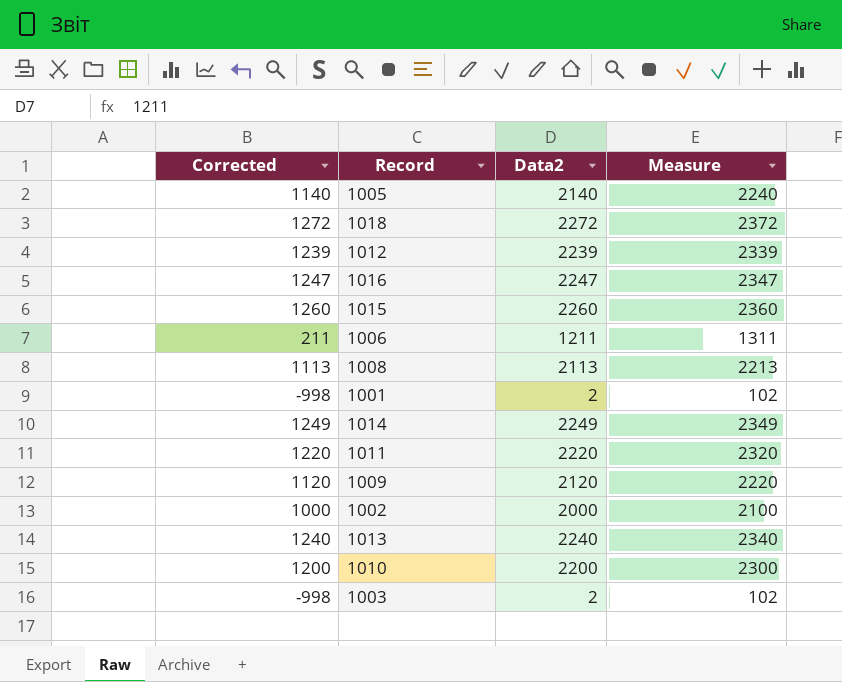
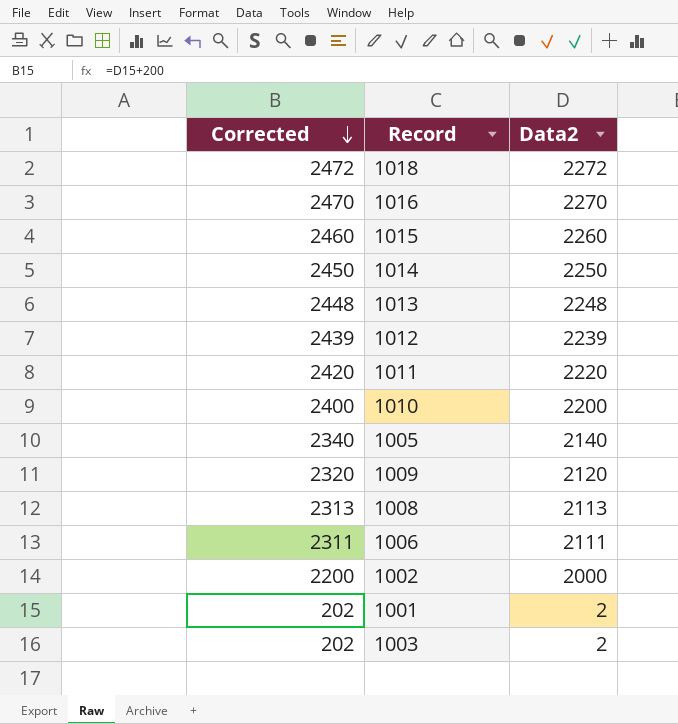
row order: none -> Corrected descending
column Measure | formula: [Data2] + 100 -> none
column Corrected | formula: [Data2] - 1000 -> [Data2] + 200
1016 | Data2: 2247 -> 2270
1014 | Data2: 2249 -> 2250
1013 | Data2: 2240 -> 2248
1006 | Data2: 1211 -> 2111

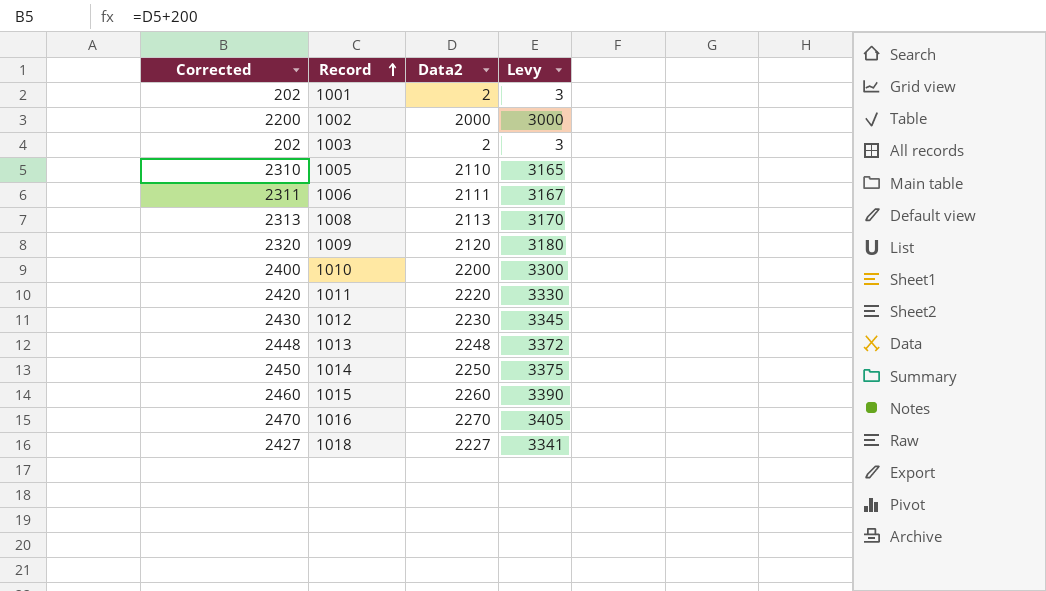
row order: Corrected descending -> Record ascending
column Levy | formula: none -> [Data2] * 1.5
1005 | Corrected: 2340 -> 2310
1005 | Data2: 2140 -> 2110
1012 | Corrected: 2439 -> 2430
1012 | Data2: 2239 -> 2230
1018 | Corrected: 2472 -> 2427
1018 | Data2: 2272 -> 2227

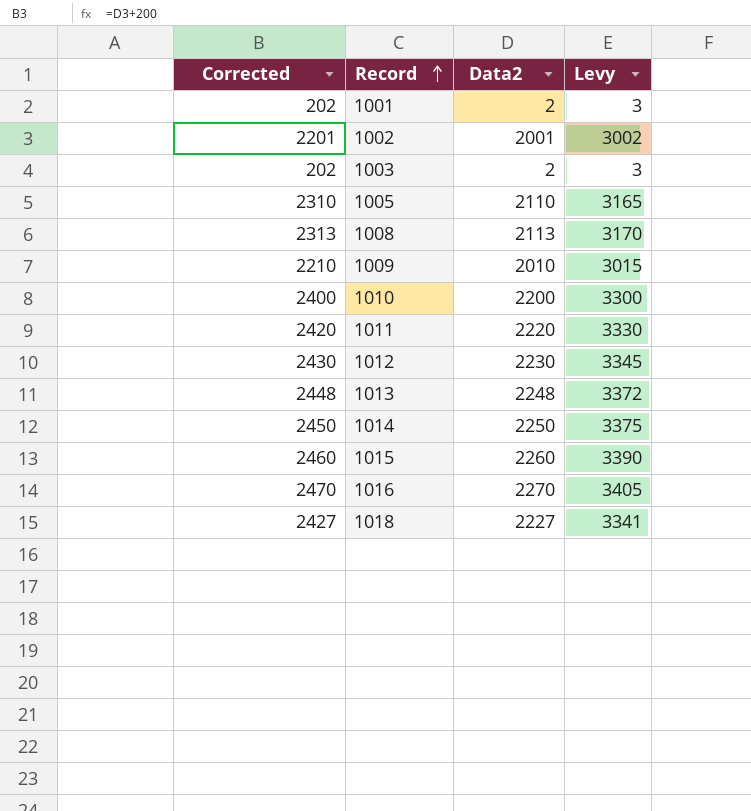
row 1006: 2311 | 2111 | 3167 -> none
1002 | Corrected: 2200 -> 2201
1002 | Data2: 2000 -> 2001
1002 | Levy: 3000 -> 3002
1009 | Corrected: 2320 -> 2210
1009 | Data2: 2120 -> 2010
1009 | Levy: 3180 -> 3015

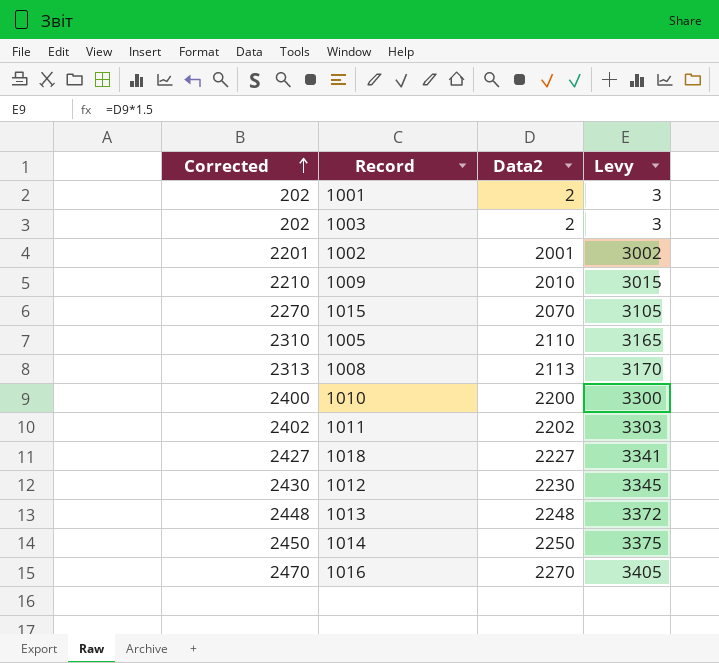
row order: Record ascending -> Corrected ascending
1015 | Corrected: 2460 -> 2270
1015 | Data2: 2260 -> 2070
1015 | Levy: 3390 -> 3105
1011 | Corrected: 2420 -> 2402
1011 | Data2: 2220 -> 2202
1011 | Levy: 3330 -> 3303

